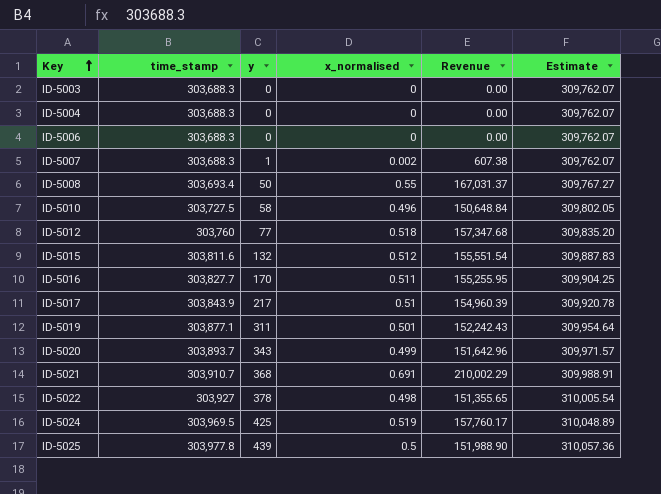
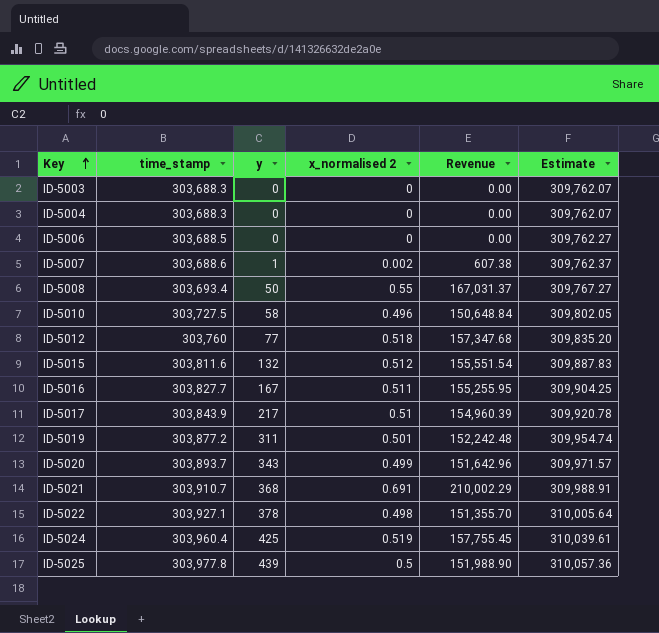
column name: x_normalised -> x_normalised 2
ID-5006 | time_stamp: 303,688.3 -> 303,688.5
ID-5006 | Estimate: 309,762.07 -> 309,762.27
ID-5007 | time_stamp: 303,688.3 -> 303,688.6
ID-5007 | Estimate: 309,762.07 -> 309,762.37
ID-5016 | y: 170 -> 167
ID-5019 | time_stamp: 303,877.1 -> 303,877.2
ID-5019 | Revenue: 152,242.43 -> 152,242.48
ID-5019 | Estimate: 309,954.64 -> 309,954.74
ID-5022 | time_stamp: 303,927 -> 303,927.1
ID-5022 | Revenue: 151,355.65 -> 151,355.70
ID-5022 | Estimate: 310,005.54 -> 310,005.64
ID-5024 | time_stamp: 303,969.5 -> 303,960.4
ID-5024 | Revenue: 157,760.17 -> 157,755.45
ID-5024 | Estimate: 310,048.89 -> 310,039.61

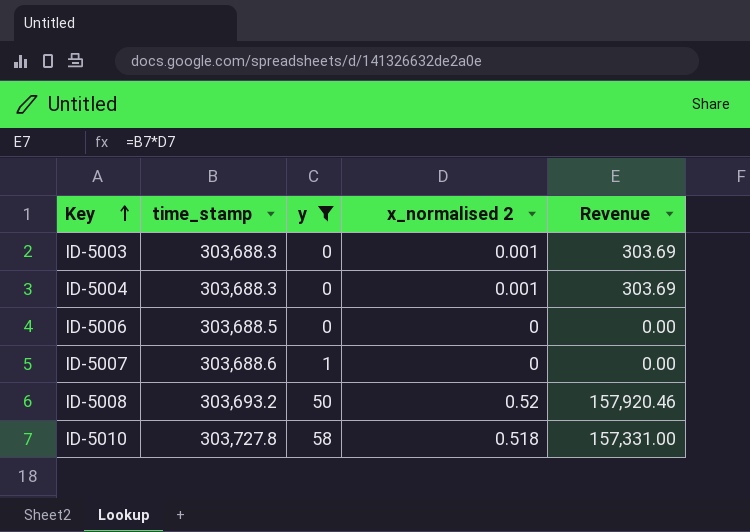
filter: none -> y <= 58
column Estimate | formula: [time_stamp] * 1.02 -> none
ID-5003 | x_normalised 2: 0 -> 0.001
ID-5003 | Revenue: 0.00 -> 303.69
ID-5004 | x_normalised 2: 0 -> 0.001
ID-5004 | Revenue: 0.00 -> 303.69
ID-5007 | x_normalised 2: 0.002 -> 0
ID-5007 | Revenue: 607.38 -> 0.00
ID-5008 | time_stamp: 303,693.4 -> 303,693.2
ID-5008 | x_normalised 2: 0.55 -> 0.52
ID-5008 | Revenue: 167,031.37 -> 157,920.46
ID-5010 | time_stamp: 303,727.5 -> 303,727.8
ID-5010 | x_normalised 2: 0.496 -> 0.518
ID-5010 | Revenue: 150,648.84 -> 157,331.00

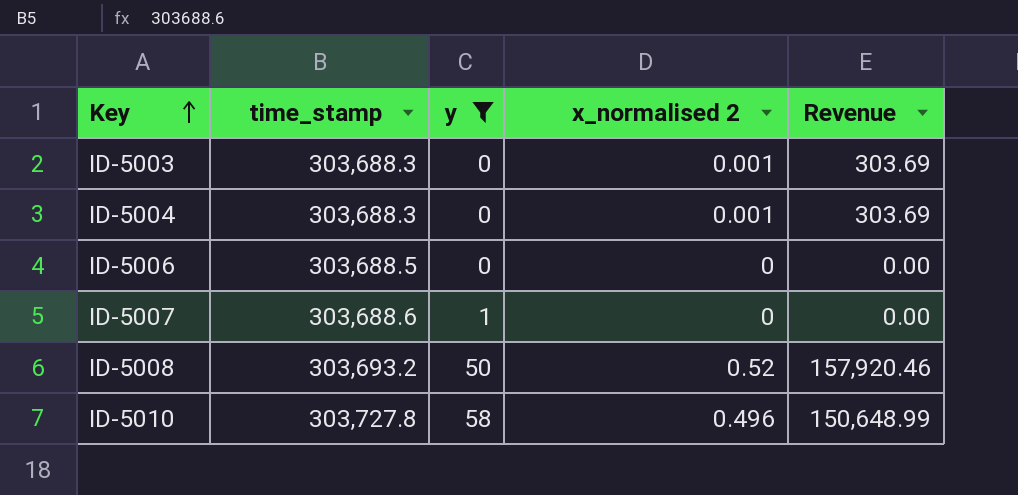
ID-5010 | x_normalised 2: 0.518 -> 0.496
ID-5010 | Revenue: 157,331.00 -> 150,648.99

